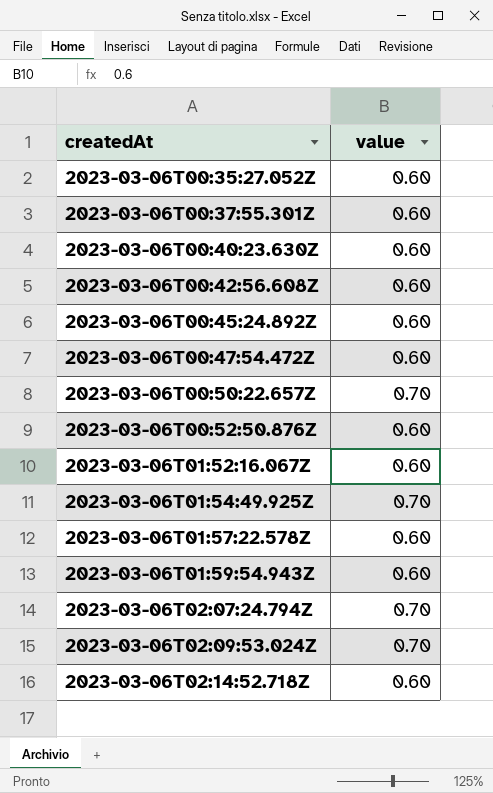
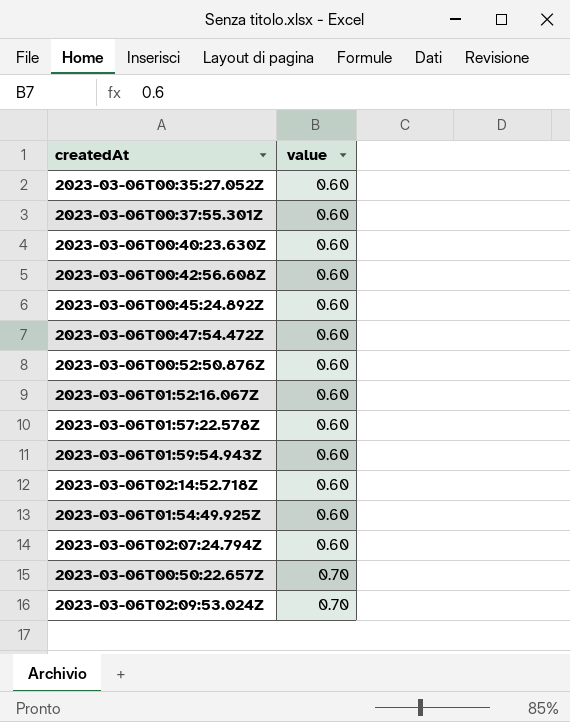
row order: createdAt ascending -> value ascending
2023-03-06T01:54:49.925Z | value: 0.70 -> 0.60
2023-03-06T02:07:24.794Z | value: 0.70 -> 0.60

